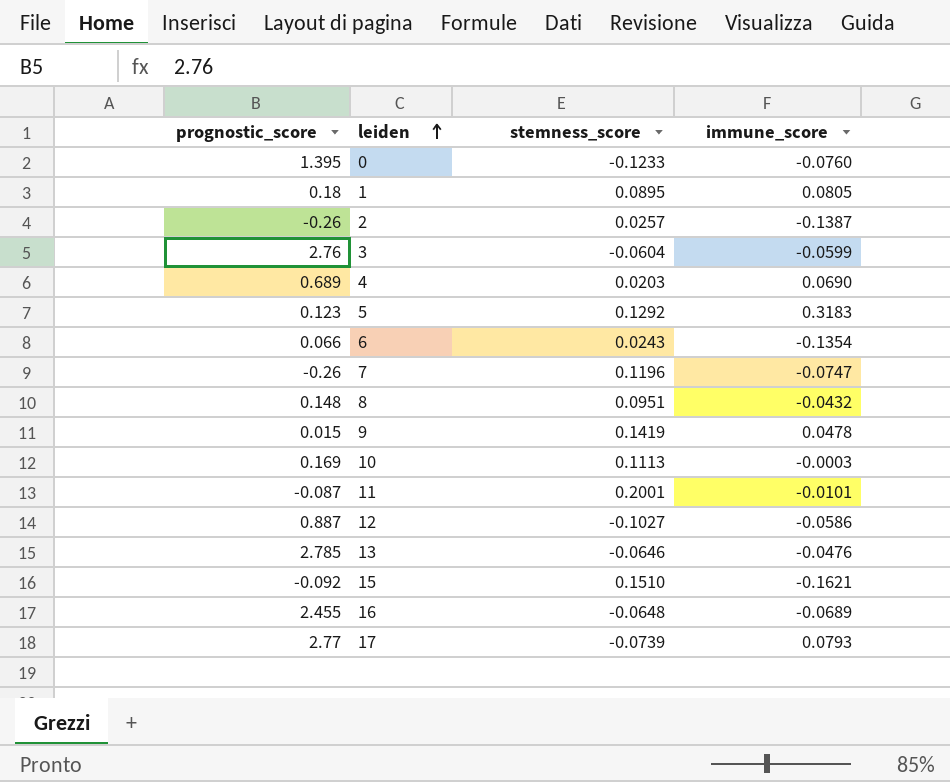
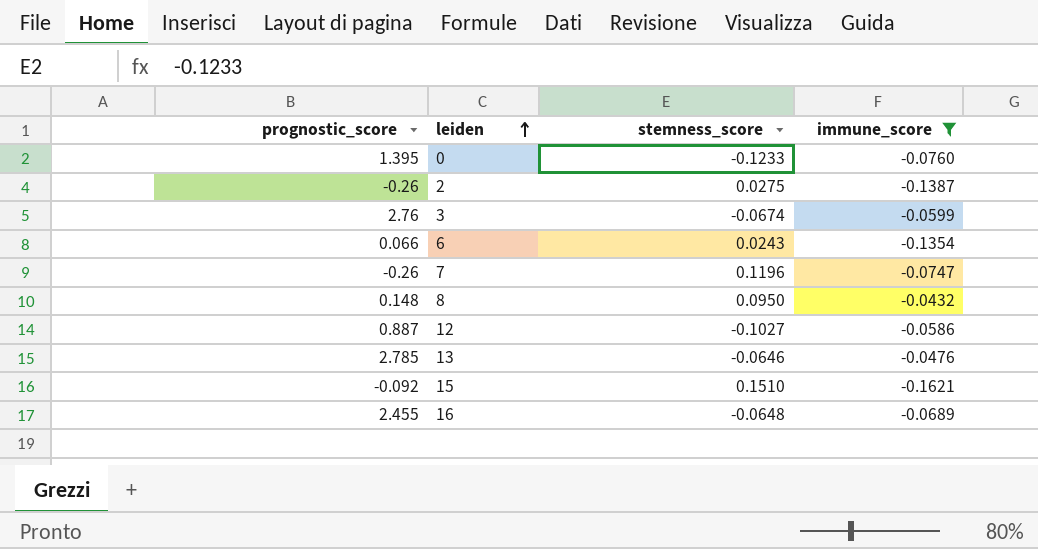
filter: none -> immune_score <= -0.0432
2 | stemness_score: 0.0257 -> 0.0275
3 | stemness_score: -0.0604 -> -0.0674
8 | stemness_score: 0.0951 -> 0.0950

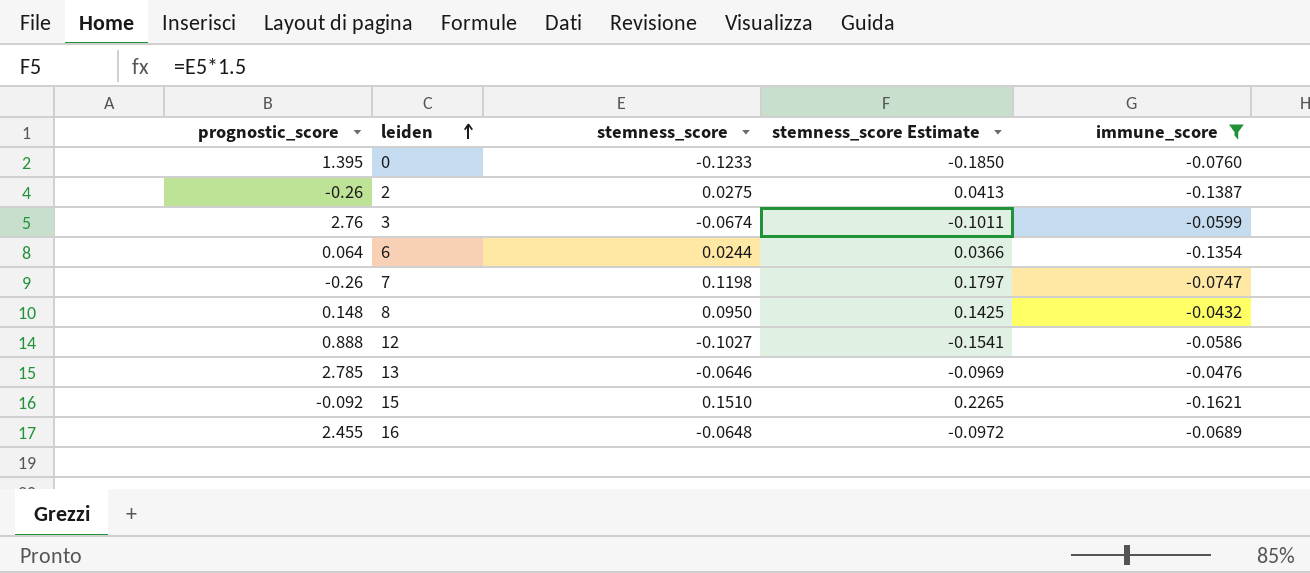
column stemness_score Estimate | formula: none -> [stemness_score] * 1.5
6 | prognostic_score: 0.066 -> 0.064
6 | stemness_score: 0.0243 -> 0.0244
7 | stemness_score: 0.1196 -> 0.1198
12 | prognostic_score: 0.887 -> 0.888

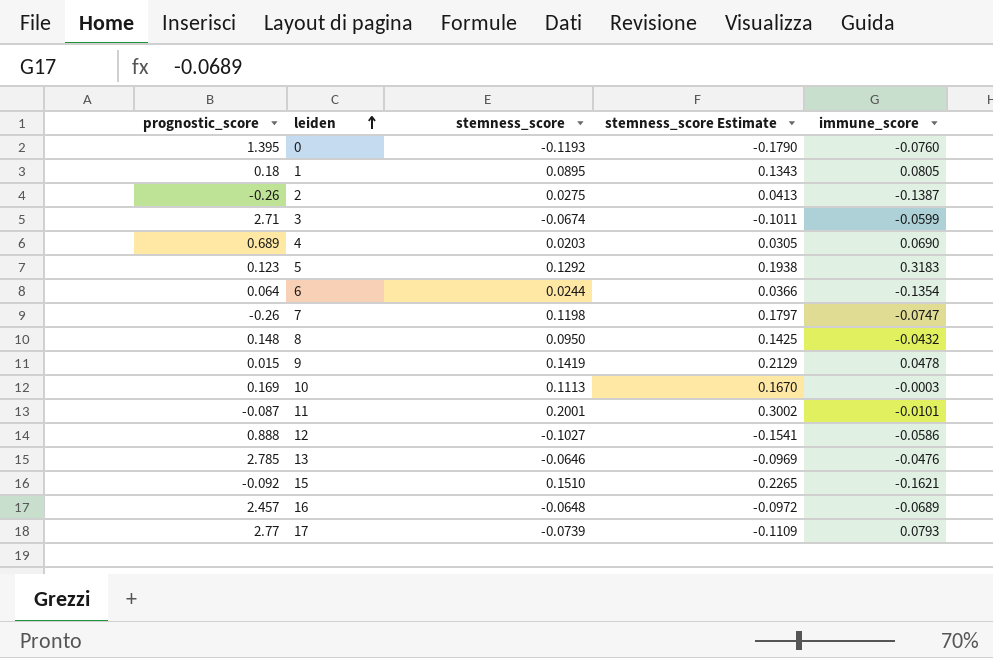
filter: immune_score <= -0.0432 -> none
0 | stemness_score: -0.1233 -> -0.1193
0 | stemness_score Estimate: -0.1850 -> -0.1790
3 | prognostic_score: 2.76 -> 2.71
16 | prognostic_score: 2.455 -> 2.457

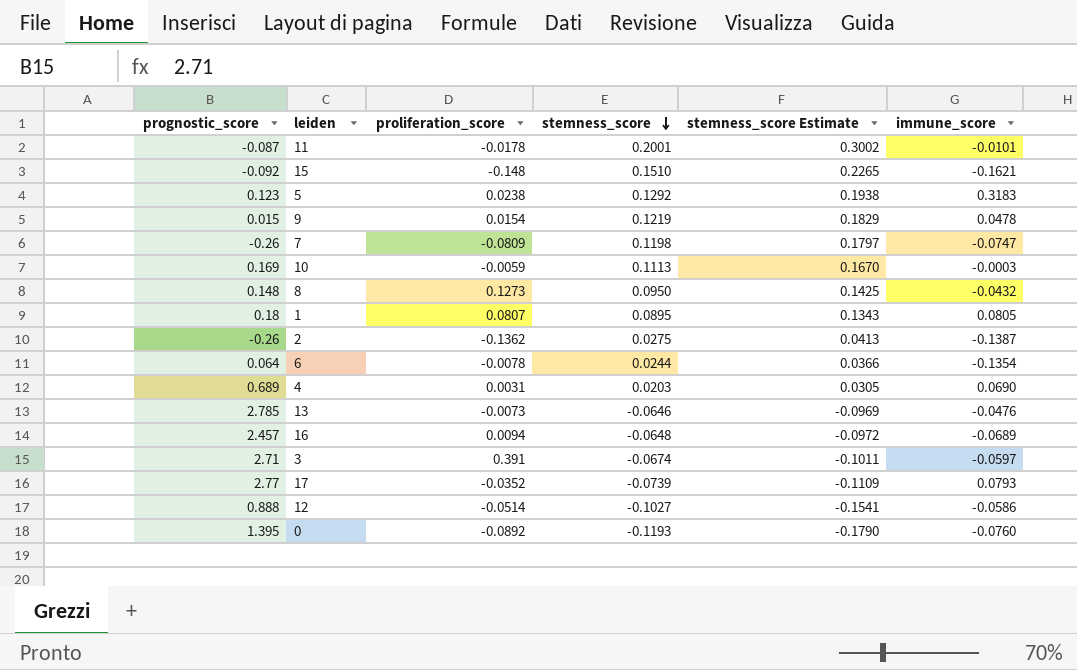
row order: leiden ascending -> stemness_score descending
column proliferation_score | position: none -> 3
9 | stemness_score: 0.1419 -> 0.1219
9 | stemness_score Estimate: 0.2129 -> 0.1829
3 | immune_score: -0.0599 -> -0.0597

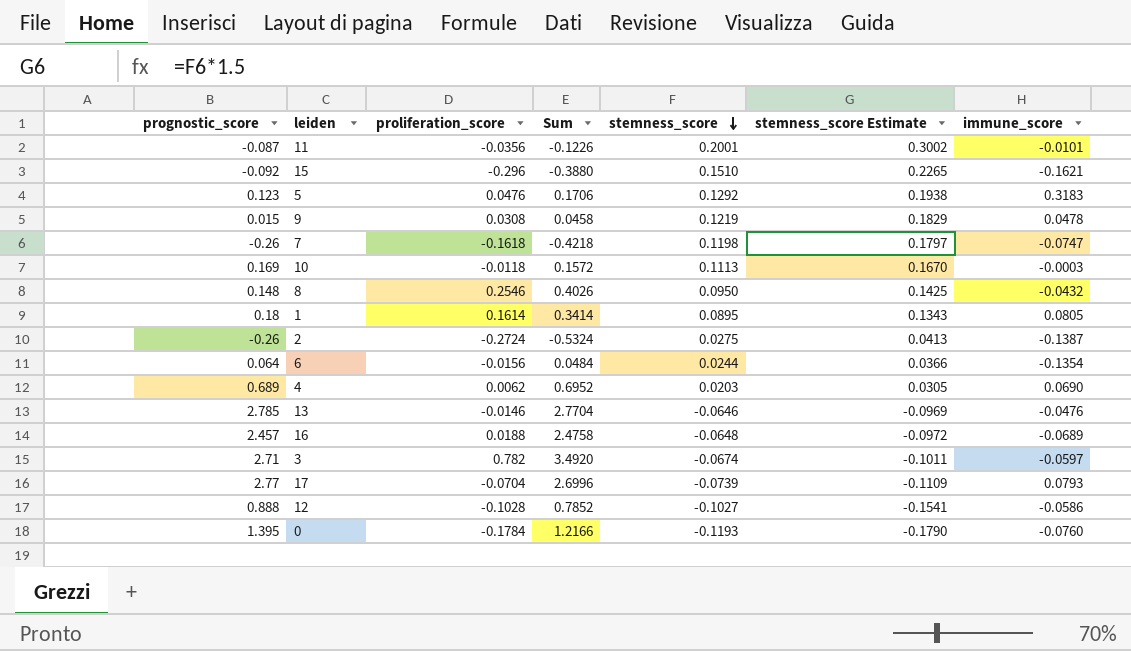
column Sum | formula: none -> [prognostic_score] + [proliferation_score]
11 | proliferation_score: -0.0178 -> -0.0356
15 | proliferation_score: -0.148 -> -0.296
5 | proliferation_score: 0.0238 -> 0.0476
9 | proliferation_score: 0.0154 -> 0.0308
7 | proliferation_score: -0.0809 -> -0.1618
10 | proliferation_score: -0.0059 -> -0.0118
8 | proliferation_score: 0.1273 -> 0.2546
1 | proliferation_score: 0.0807 -> 0.1614
2 | proliferation_score: -0.1362 -> -0.2724
6 | proliferation_score: -0.0078 -> -0.0156
4 | proliferation_score: 0.0031 -> 0.0062
13 | proliferation_score: -0.0073 -> -0.0146
16 | proliferation_score: 0.0094 -> 0.0188
3 | proliferation_score: 0.391 -> 0.782
17 | proliferation_score: -0.0352 -> -0.0704
12 | proliferation_score: -0.0514 -> -0.1028
0 | proliferation_score: -0.0892 -> -0.1784

